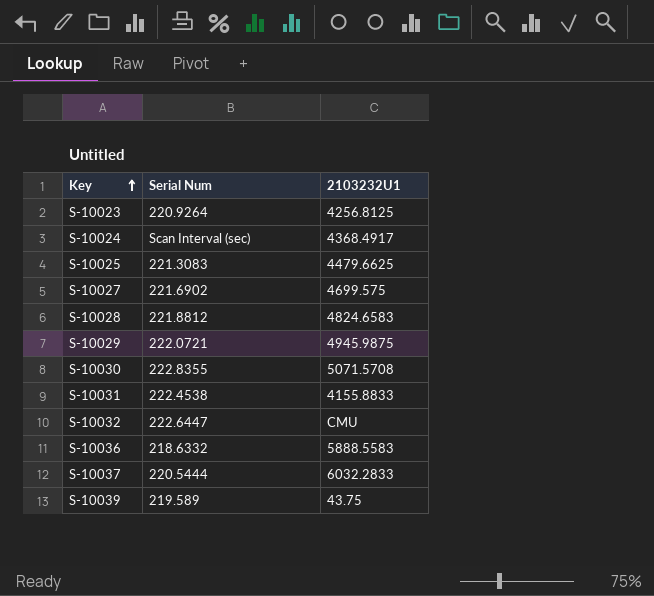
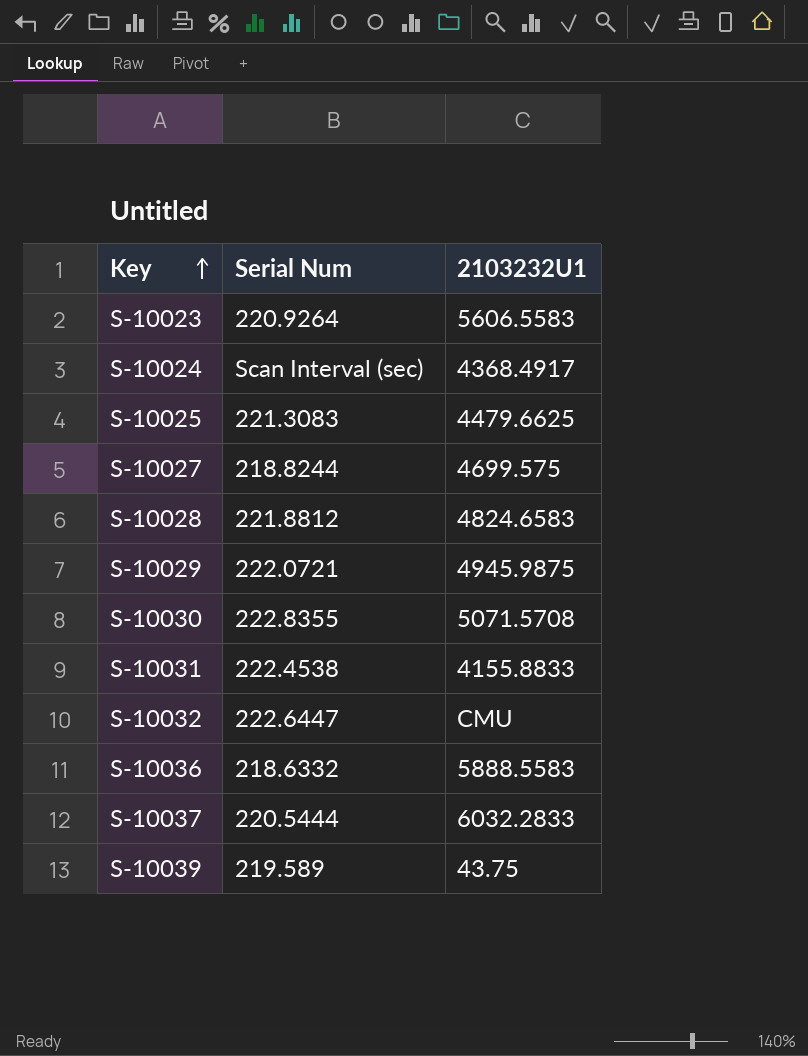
S-10023 | 2103232U1: 4256.8125 -> 5606.5583
S-10027 | Serial Num: 221.6902 -> 218.8244

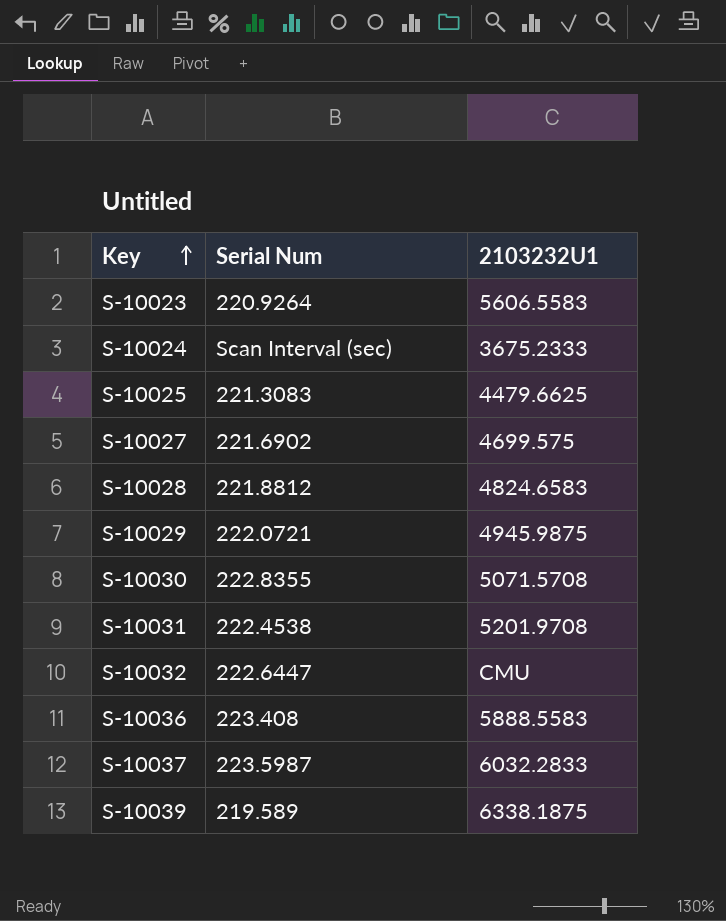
S-10024 | 2103232U1: 4368.4917 -> 3675.2333
S-10027 | Serial Num: 218.8244 -> 221.6902
S-10031 | 2103232U1: 4155.8833 -> 5201.9708
S-10036 | Serial Num: 218.6332 -> 223.408
S-10037 | Serial Num: 220.5444 -> 223.5987
S-10039 | 2103232U1: 43.75 -> 6338.1875

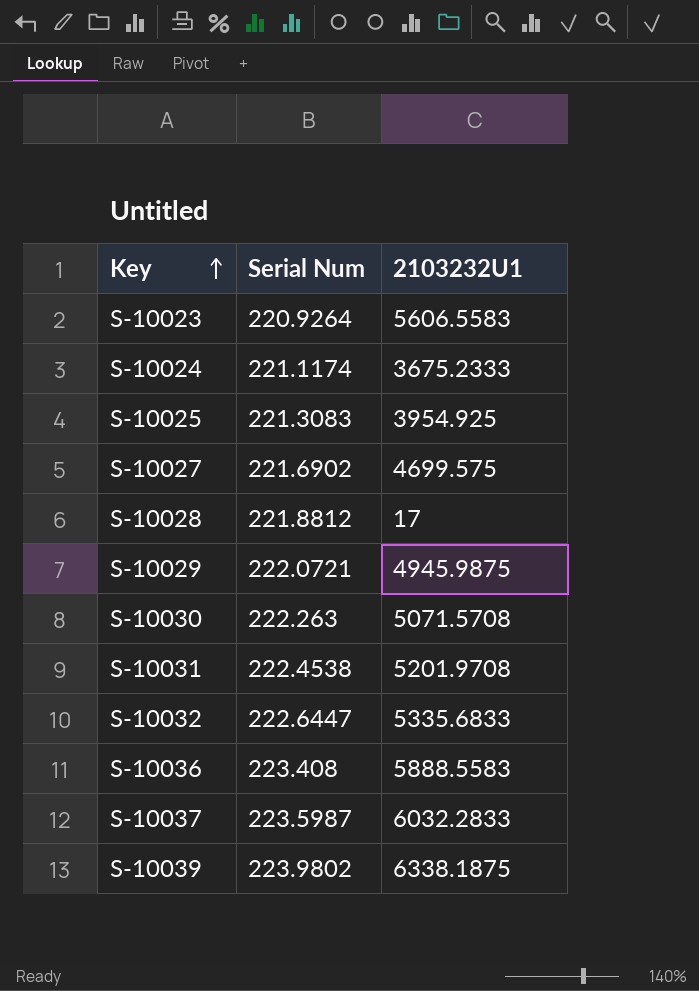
S-10024 | Serial Num: Scan Interval (sec) -> 221.1174
S-10025 | 2103232U1: 4479.6625 -> 3954.925
S-10028 | 2103232U1: 4824.6583 -> 17
S-10030 | Serial Num: 222.8355 -> 222.263
S-10032 | 2103232U1: CMU -> 5335.6833
S-10039 | Serial Num: 219.589 -> 223.9802

